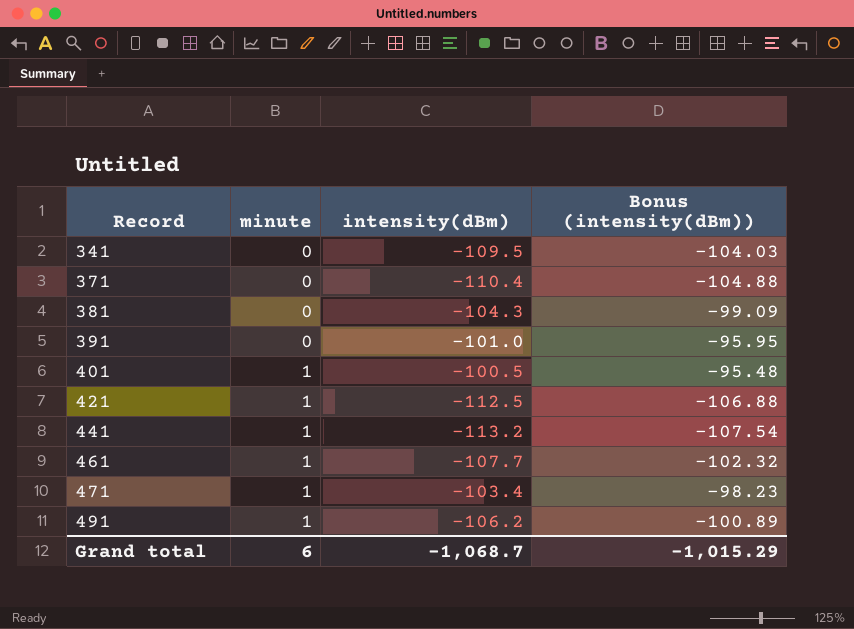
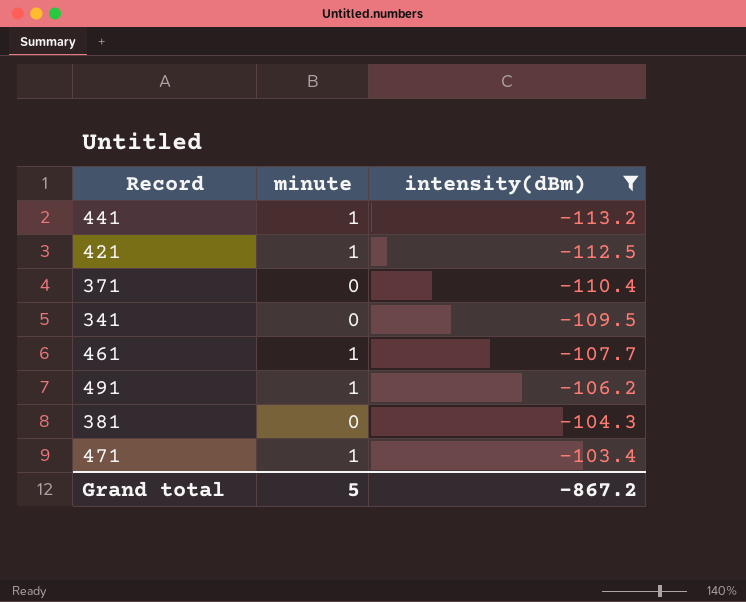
filter: none -> intensity(dBm) <= -103.4
row order: Record ascending -> intensity(dBm) ascending
column Bonus (intensity(dBm)) | formula: [intensity(dBm)] * 0.95 -> none
Grand total | minute: 6 -> 5
Grand total | intensity(dBm): -1,068.7 -> -867.2

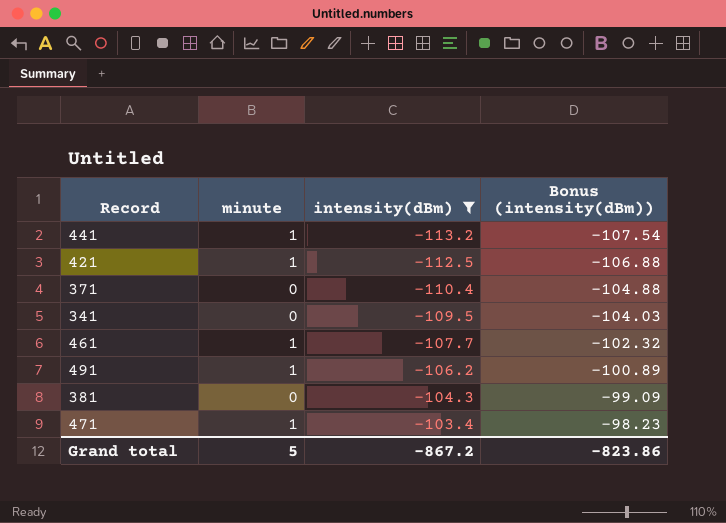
column Bonus (intensity(dBm)) | formula: none -> [intensity(dBm)] * 0.95

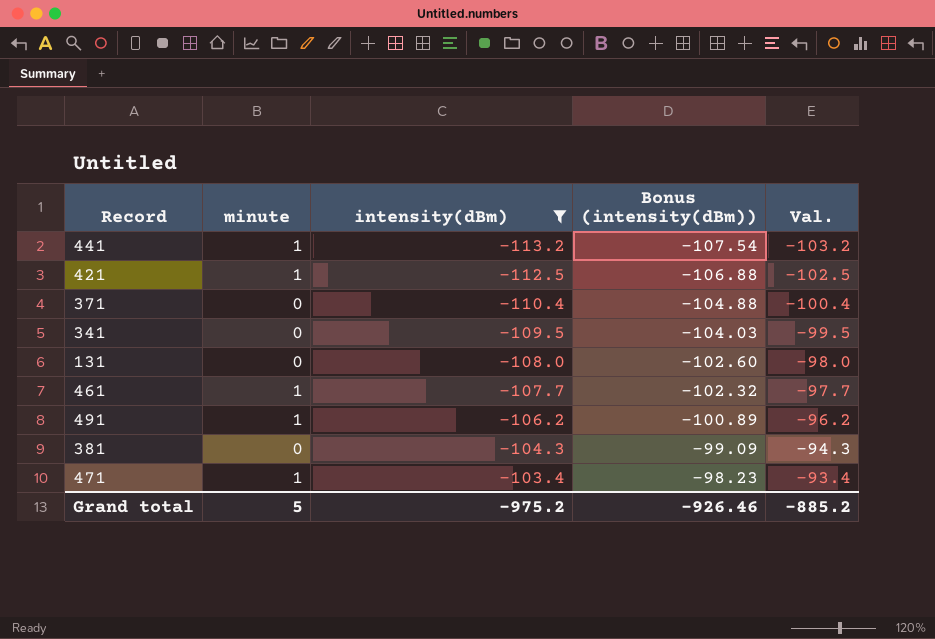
column Val. | formula: none -> [intensity(dBm)] + 10
row 131: none -> 0 | -108.0 | -102.60 | -98.0
Grand total | intensity(dBm): -867.2 -> -975.2
Grand total | Bonus (intensity(dBm)): -823.86 -> -926.46

